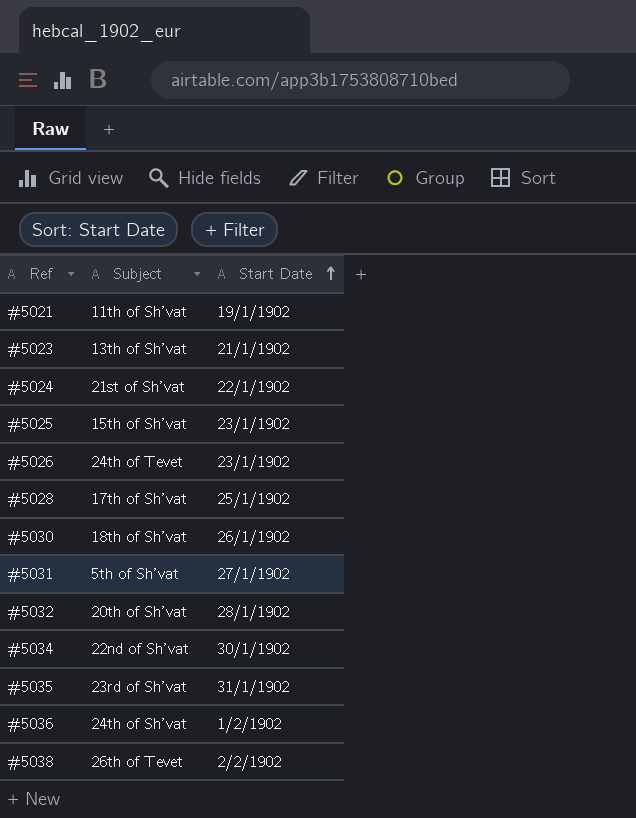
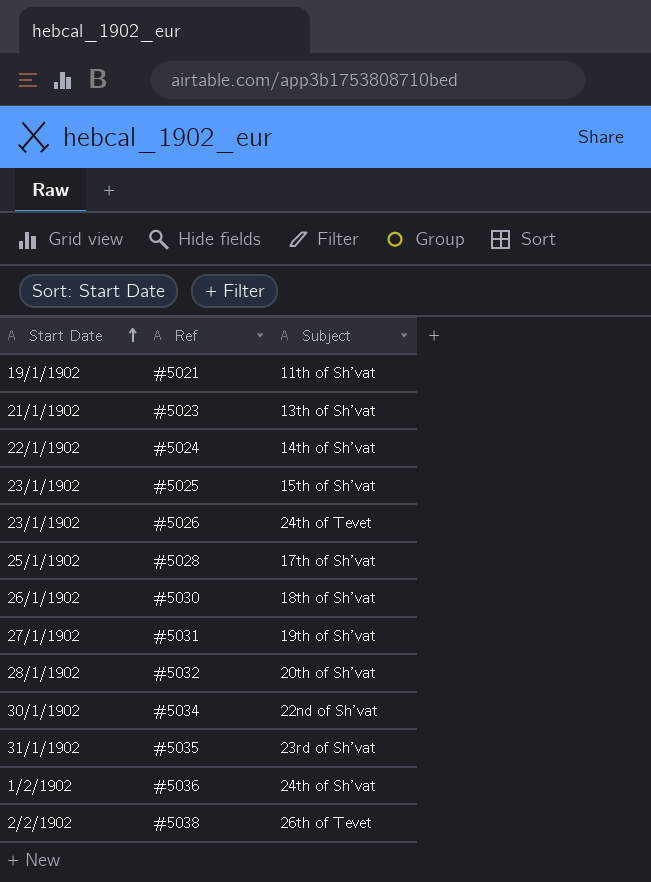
column Start Date | position: 3 -> 1
#5024 | Subject: 21st of Sh’vat -> 14th of Sh’vat
#5031 | Subject: 5th of Sh’vat -> 19th of Sh’vat

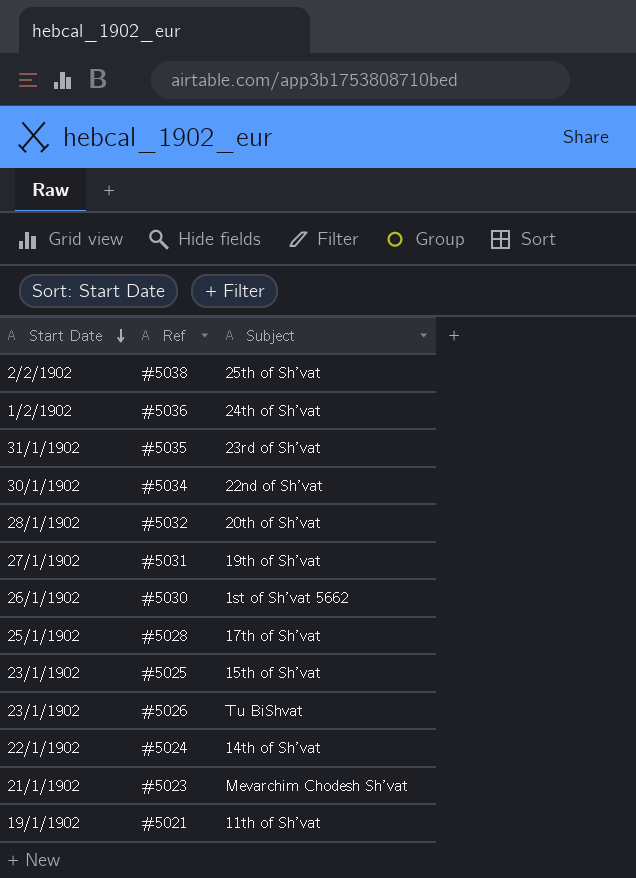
row order: Start Date ascending -> Start Date descending
#5038 | Subject: 26th of Tevet -> 25th of Sh’vat
#5030 | Subject: 18th of Sh’vat -> 1st of Sh’vat 5662
#5026 | Subject: 24th of Tevet -> Tu BiShvat
#5023 | Subject: 13th of Sh’vat -> Mevarchim Chodesh Sh’vat

